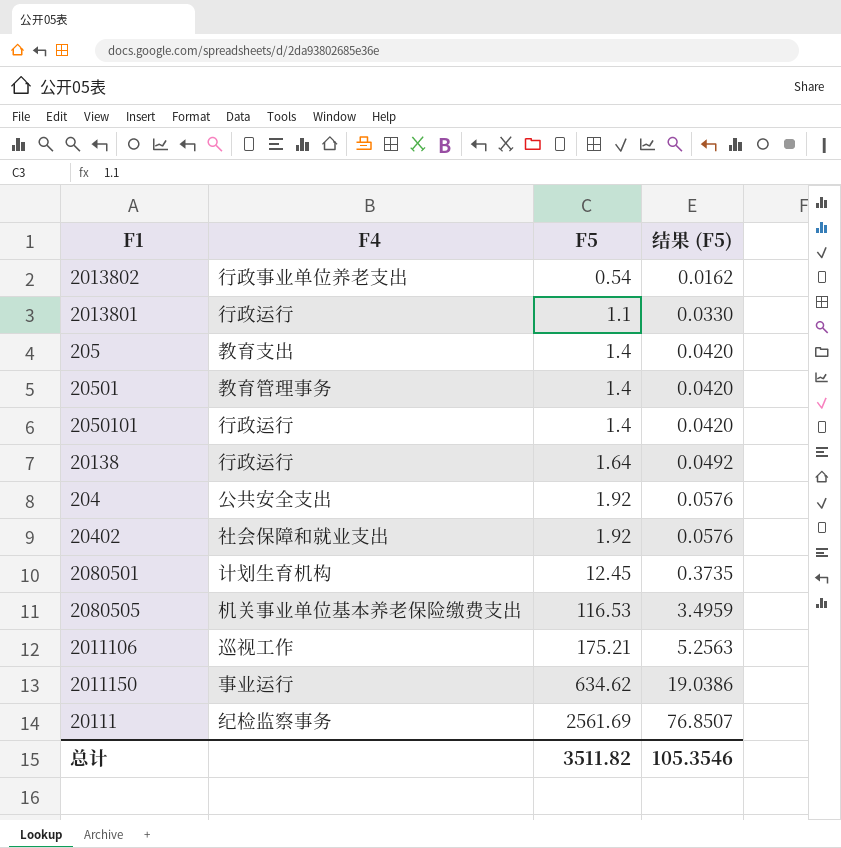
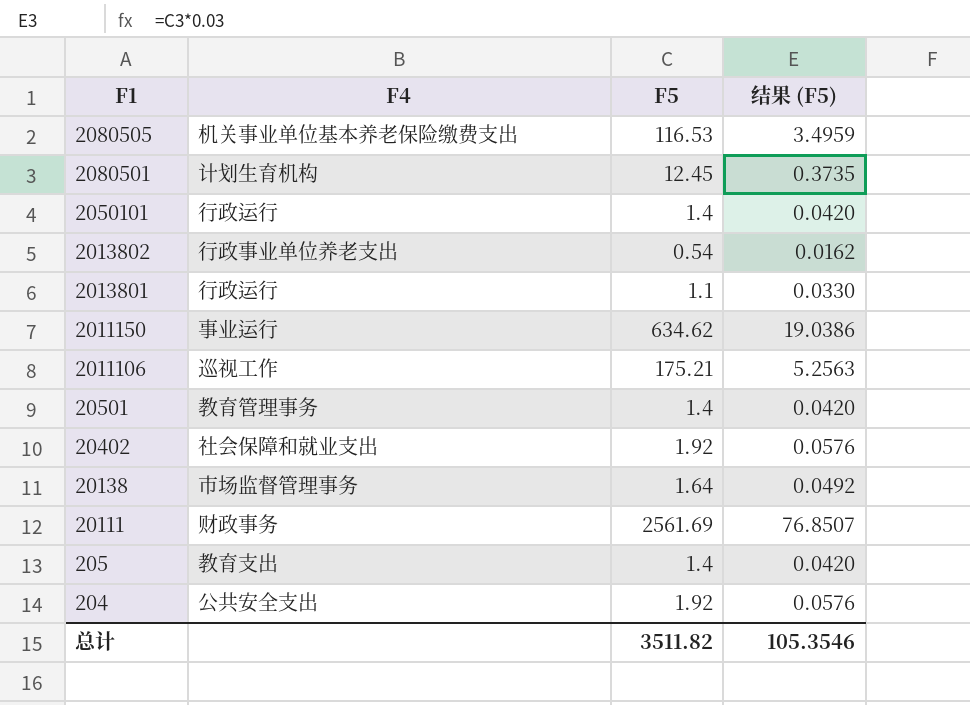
row order: F5 ascending -> F1 descending
20138 | F4: 行政运行 -> 市场监督管理事务
20111 | F4: 纪检监察事务 -> 财政事务

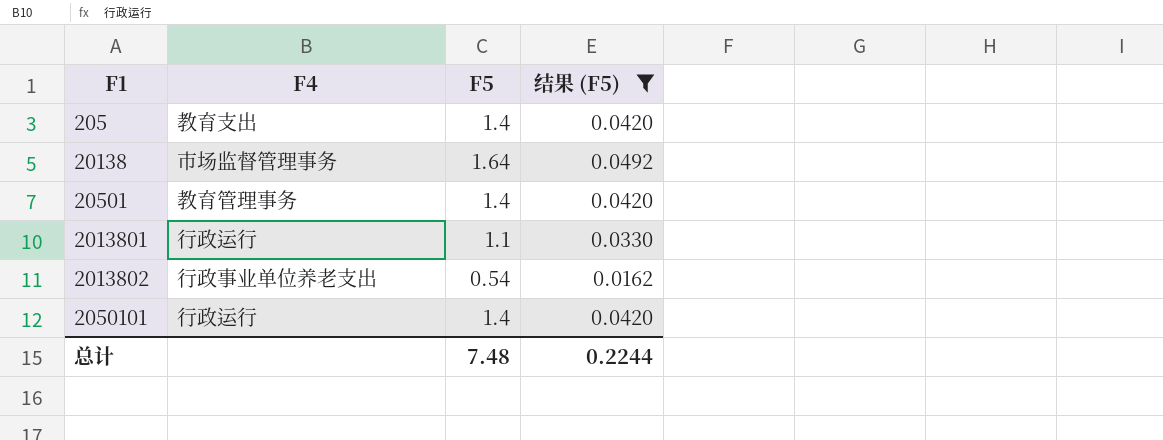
filter: none -> 结果 (F5) <= 0.0492
row order: F1 descending -> F1 ascending
总计 | F5: 3511.82 -> 7.48
总计 | 结果 (F5): 105.3546 -> 0.2244

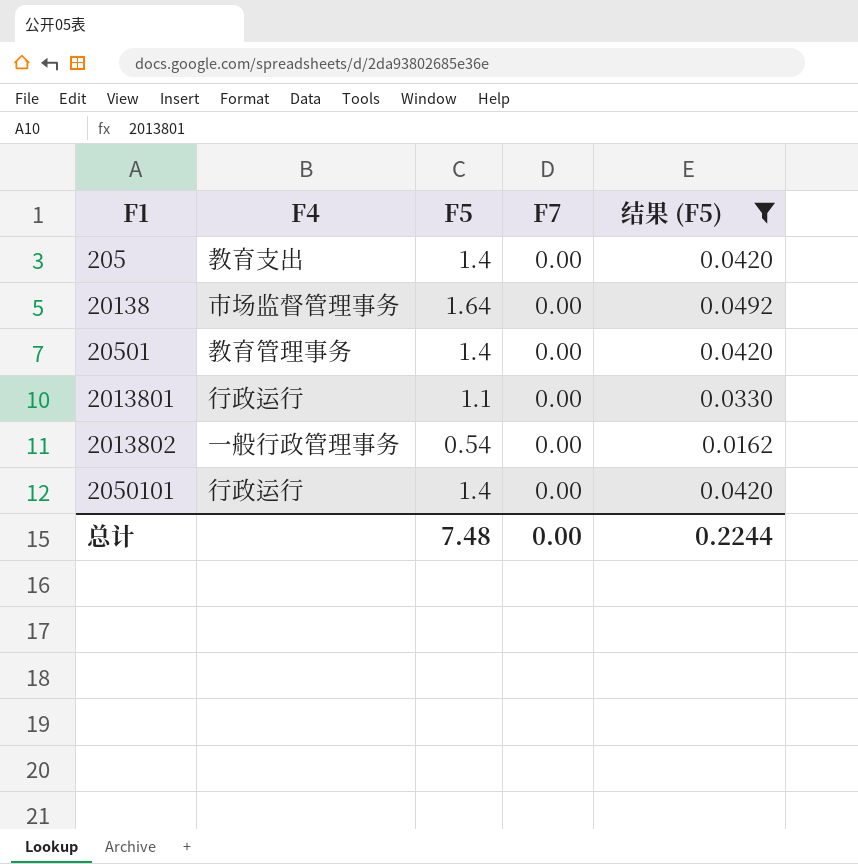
column F7 | position: none -> 4
2013802 | F4: 行政事业单位养老支出 -> 一般行政管理事务

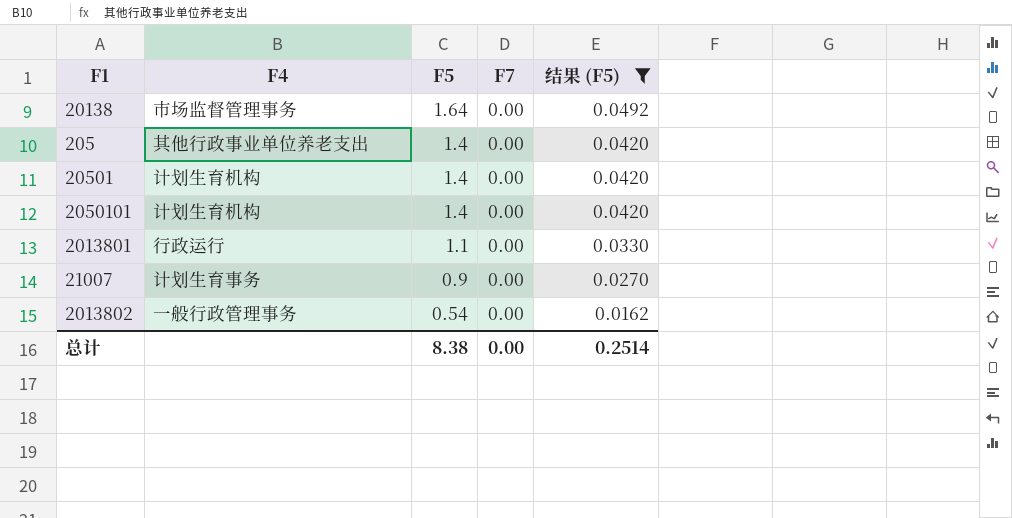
row order: F1 ascending -> F5 descending
205 | F4: 教育支出 -> 其他行政事业单位养老支出
20501 | F4: 教育管理事务 -> 计划生育机构
2050101 | F4: 行政运行 -> 计划生育机构
row 21007: none -> 计划生育事务 | 0.9 | 0.00 | 0.0270
总计 | F5: 7.48 -> 8.38
总计 | 结果 (F5): 0.2244 -> 0.2514

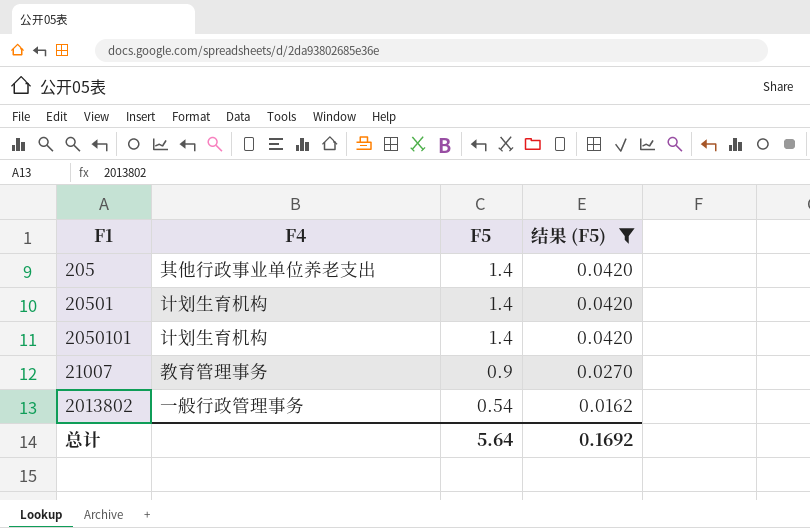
column F7 | position: 4 -> none
row 20138: 市场监督管理事务 | 1.64 | 0.00 | 0.0492 -> none
row 2013801: 行政运行 | 1.1 | 0.00 | 0.0330 -> none
21007 | F4: 计划生育事务 -> 教育管理事务
总计 | F5: 8.38 -> 5.64
总计 | 结果 (F5): 0.2514 -> 0.1692

